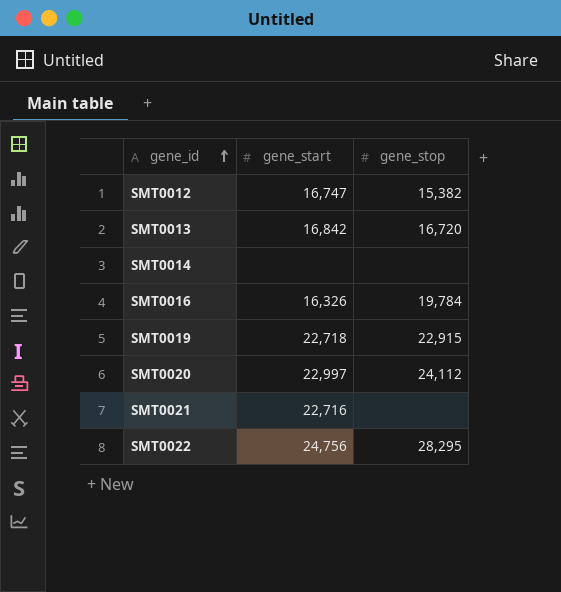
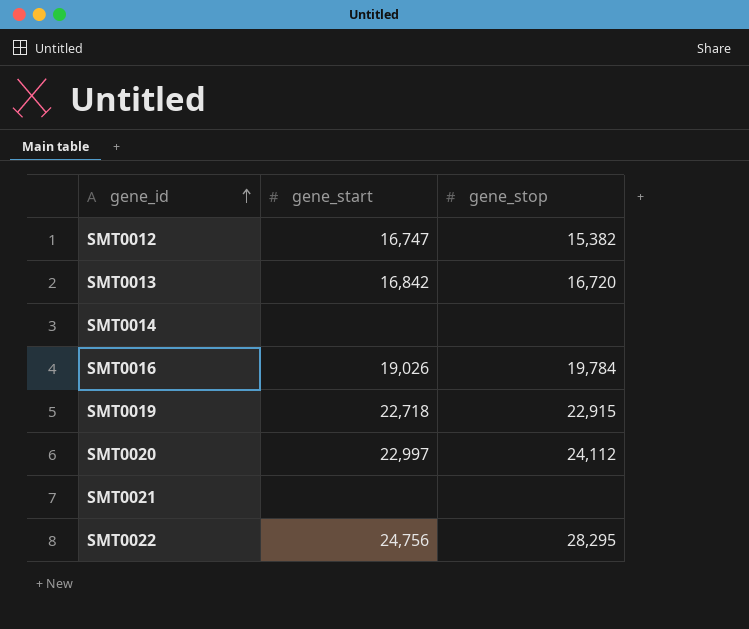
SMT0016 | gene_start: 16,326 -> 19,026
SMT0021 | gene_start: 22,716 -> none

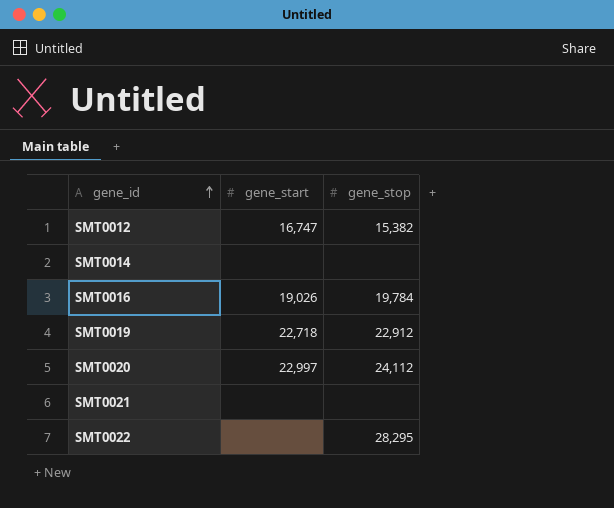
row SMT0013: 16,842 | 16,720 -> none
SMT0019 | gene_stop: 22,915 -> 22,912
SMT0022 | gene_start: 24,756 -> none

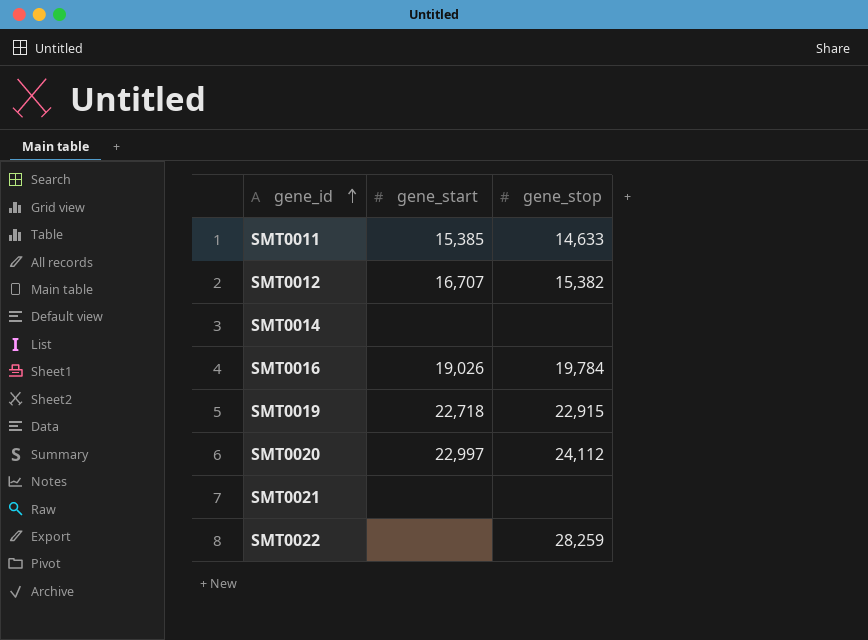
row SMT0011: none -> 15,385 | 14,633
SMT0012 | gene_start: 16,747 -> 16,707
SMT0019 | gene_stop: 22,912 -> 22,915
SMT0022 | gene_stop: 28,295 -> 28,259

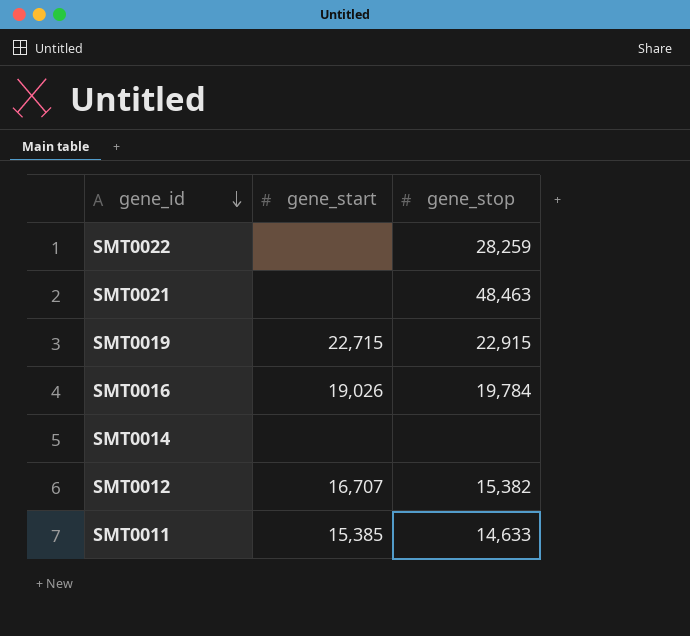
row order: gene_id ascending -> gene_id descending
row SMT0020: 22,997 | 24,112 -> none
SMT0021 | gene_stop: none -> 48,463
SMT0019 | gene_start: 22,718 -> 22,715

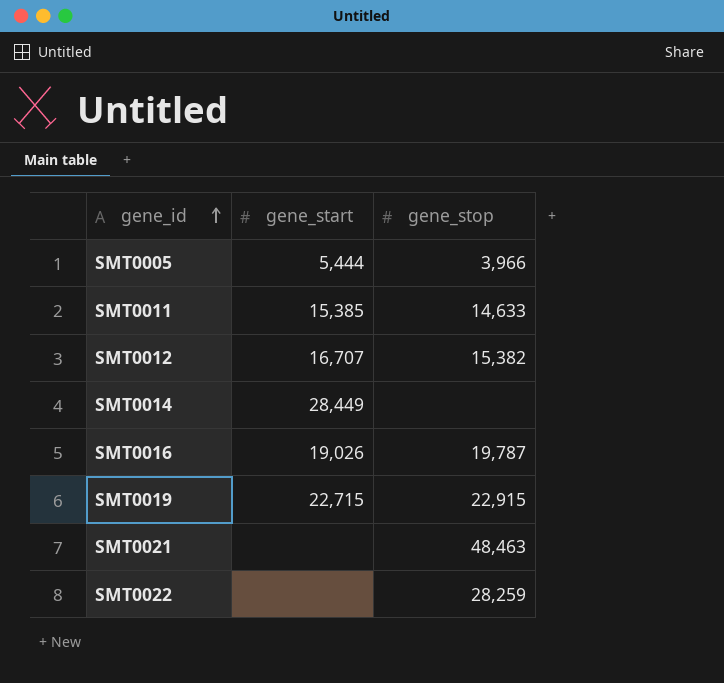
row order: gene_id descending -> gene_id ascending
row SMT0005: none -> 5,444 | 3,966
SMT0014 | gene_start: none -> 28,449
SMT0016 | gene_stop: 19,784 -> 19,787

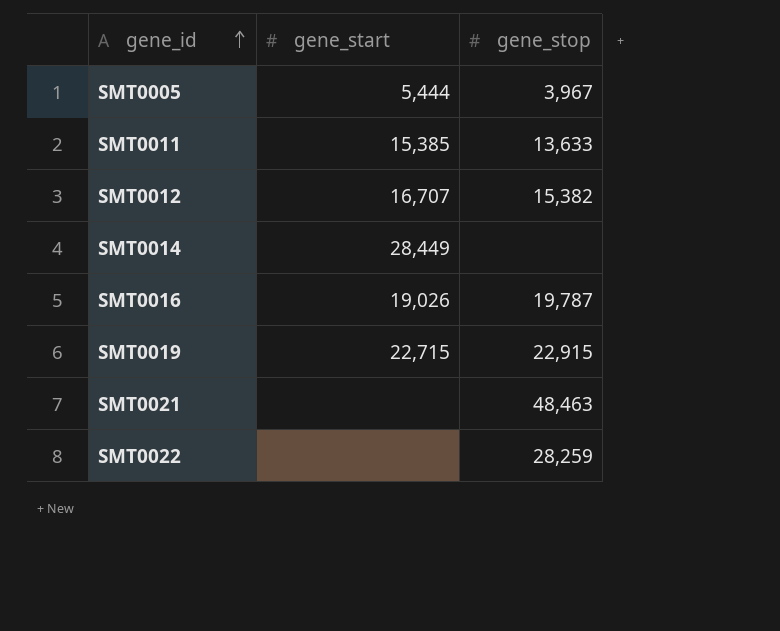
SMT0005 | gene_stop: 3,966 -> 3,967
SMT0011 | gene_stop: 14,633 -> 13,633

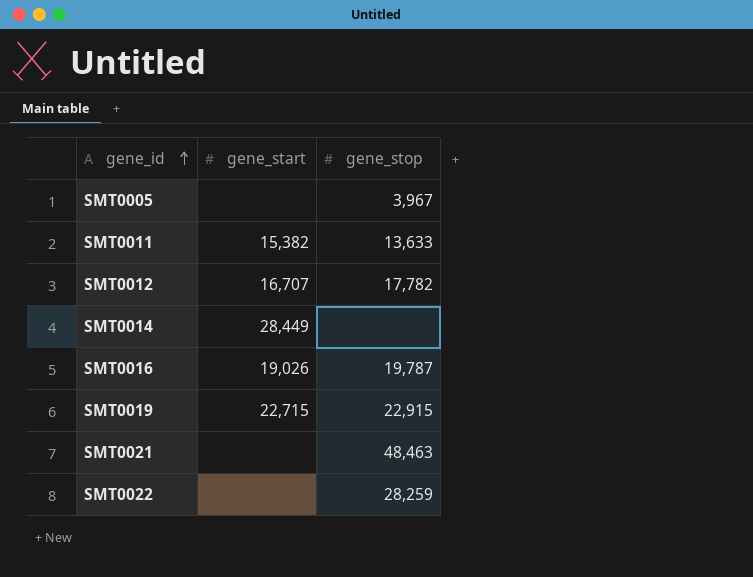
SMT0005 | gene_start: 5,444 -> none
SMT0011 | gene_start: 15,385 -> 15,382
SMT0012 | gene_stop: 15,382 -> 17,782

